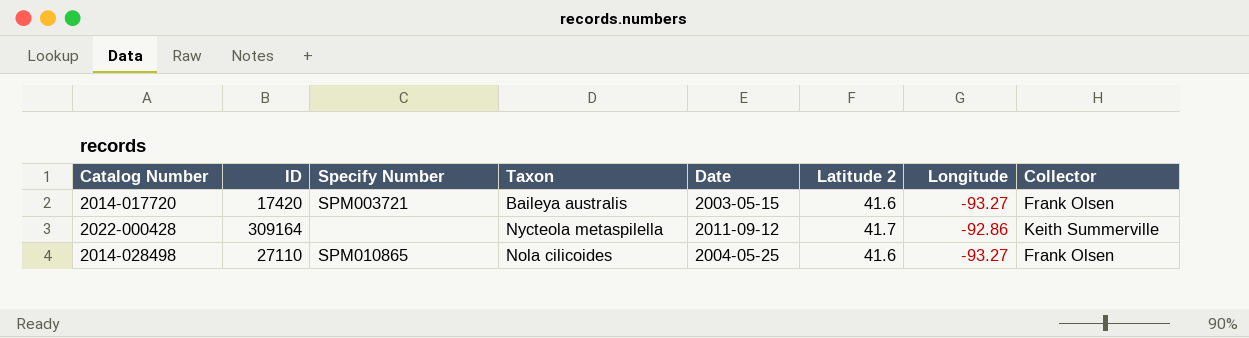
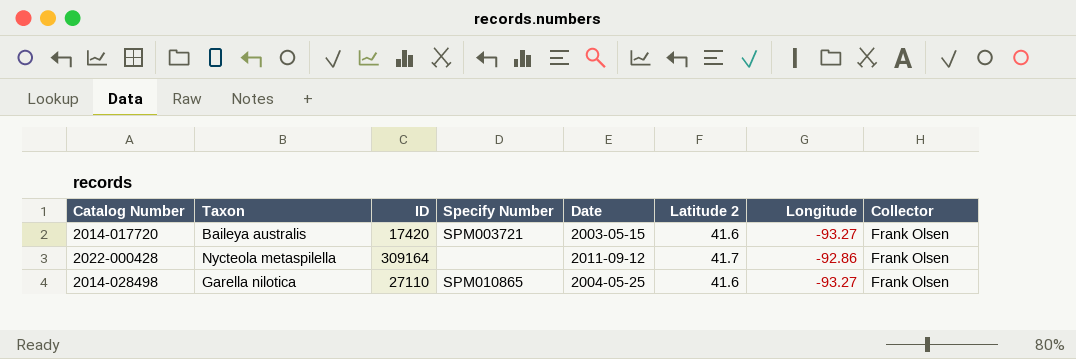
column Taxon | position: 4 -> 2
2022-000428 | Collector: Keith Summerville -> Frank Olsen
2014-028498 | Taxon: Nola cilicoides -> Garella nilotica

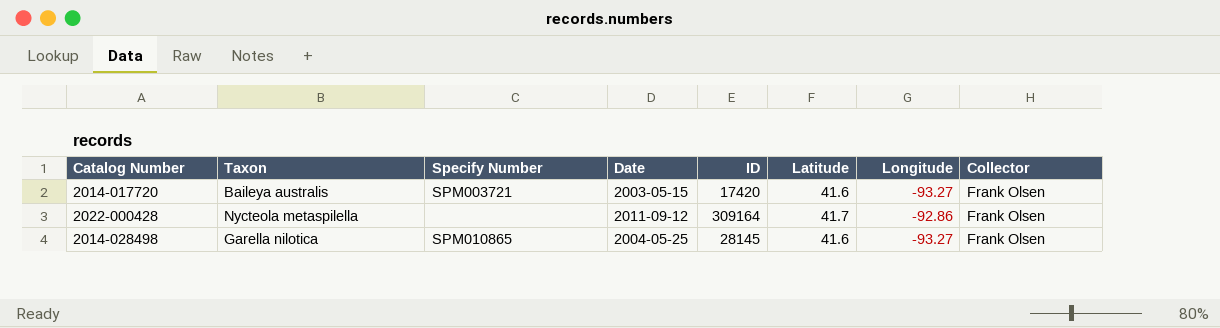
column ID | position: 3 -> 5
column name: Latitude 2 -> Latitude
2014-028498 | ID: 27110 -> 28145

